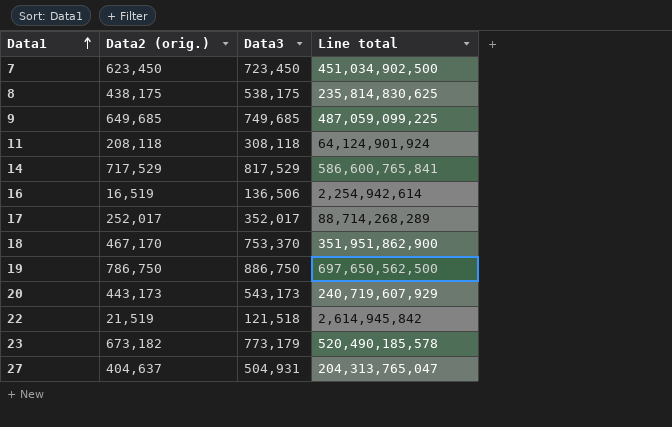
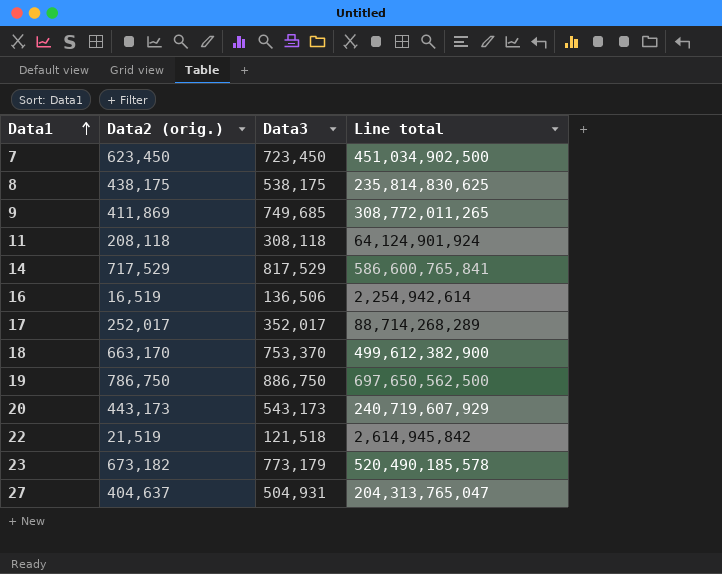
9 | Data2 (orig.): 649,685 -> 411,869
9 | Line total: 487,059,099,225 -> 308,772,011,265
18 | Data2 (orig.): 467,170 -> 663,170
18 | Line total: 351,951,862,900 -> 499,612,382,900

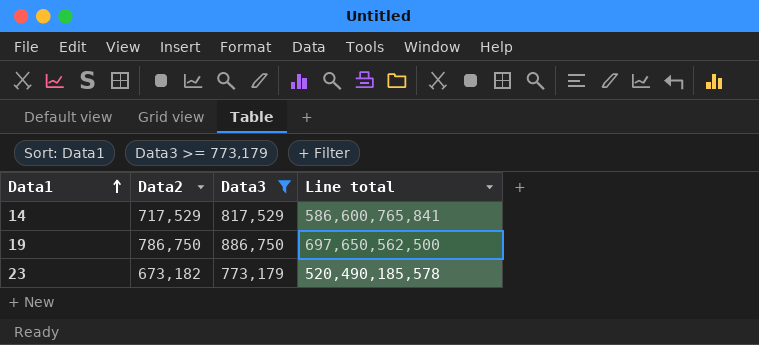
filter: none -> Data3 >= 773,179
column name: Data2 (orig.) -> Data2

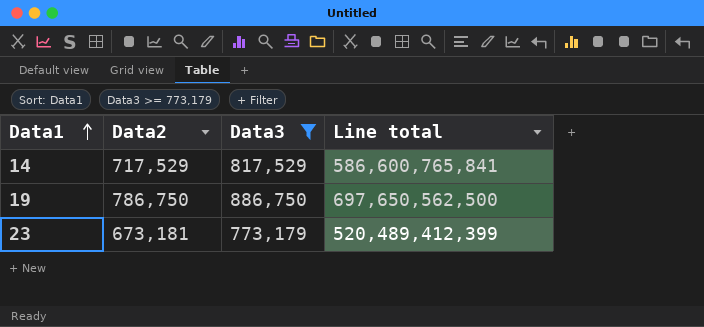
23 | Data2: 673,182 -> 673,181
23 | Line total: 520,490,185,578 -> 520,489,412,399

